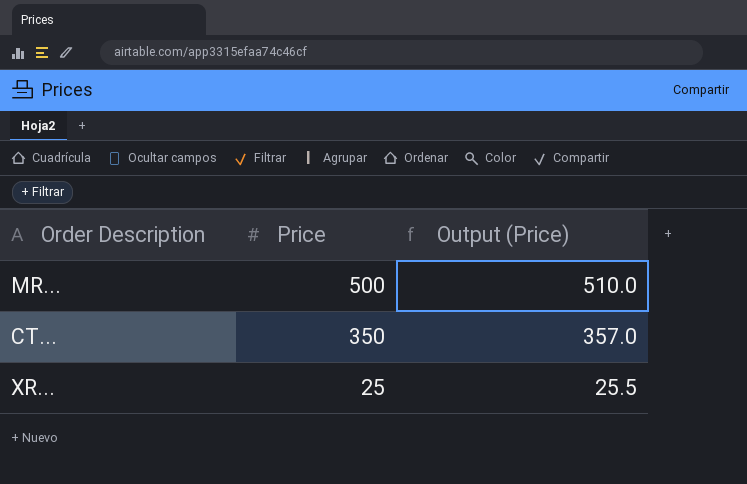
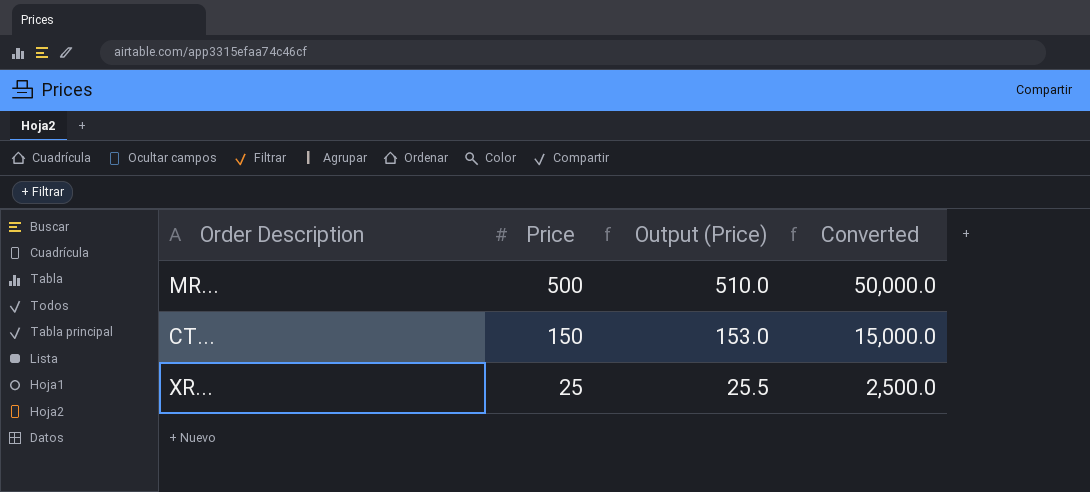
column Converted | formula: none -> [Price] * 100
CT... | Price: 350 -> 150
CT... | Output (Price): 357.0 -> 153.0

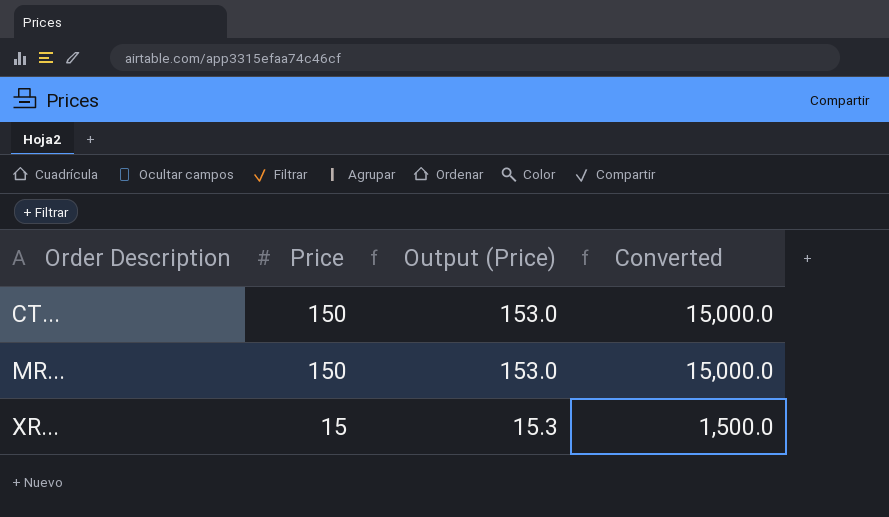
row order: Price descending -> Order Description ascending
MR... | Price: 500 -> 150
MR... | Output (Price): 510.0 -> 153.0
MR... | Converted: 50,000.0 -> 15,000.0
XR... | Price: 25 -> 15
XR... | Output (Price): 25.5 -> 15.3
XR... | Converted: 2,500.0 -> 1,500.0

